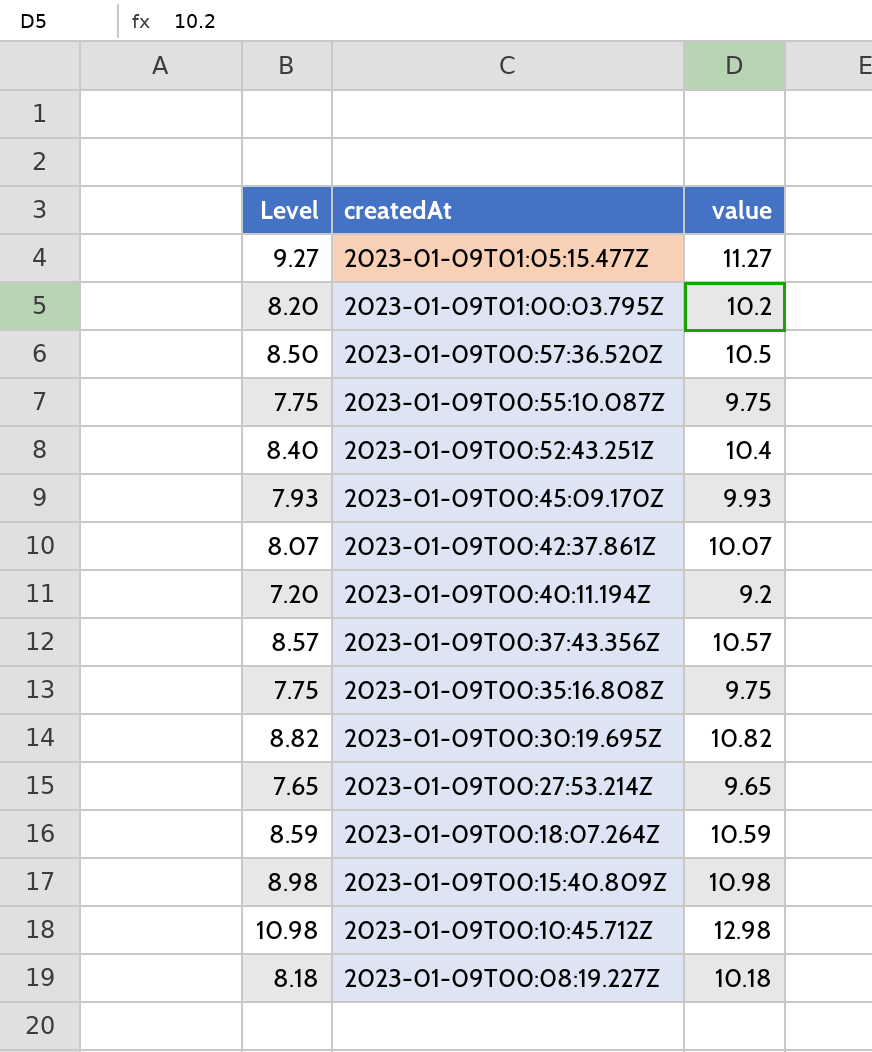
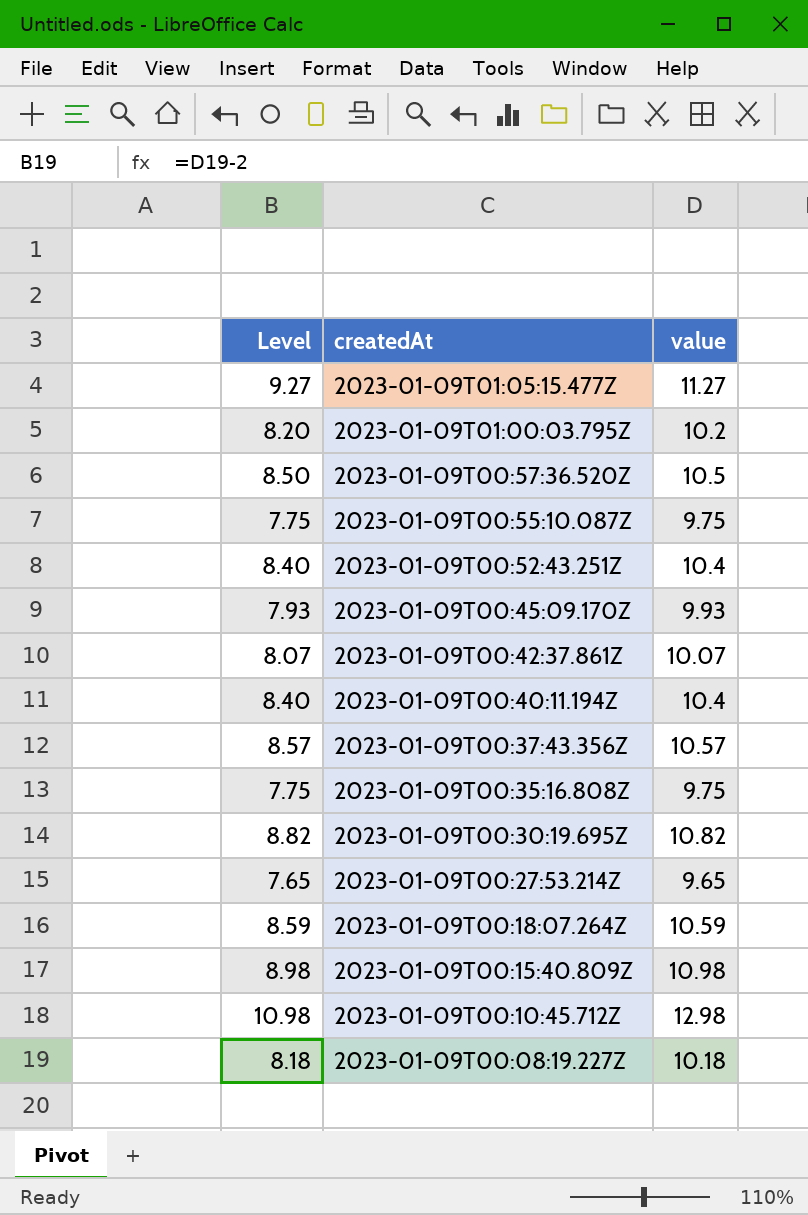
2023-01-09T00:40:11.194Z | Level: 7.20 -> 8.40
2023-01-09T00:40:11.194Z | value: 9.2 -> 10.4

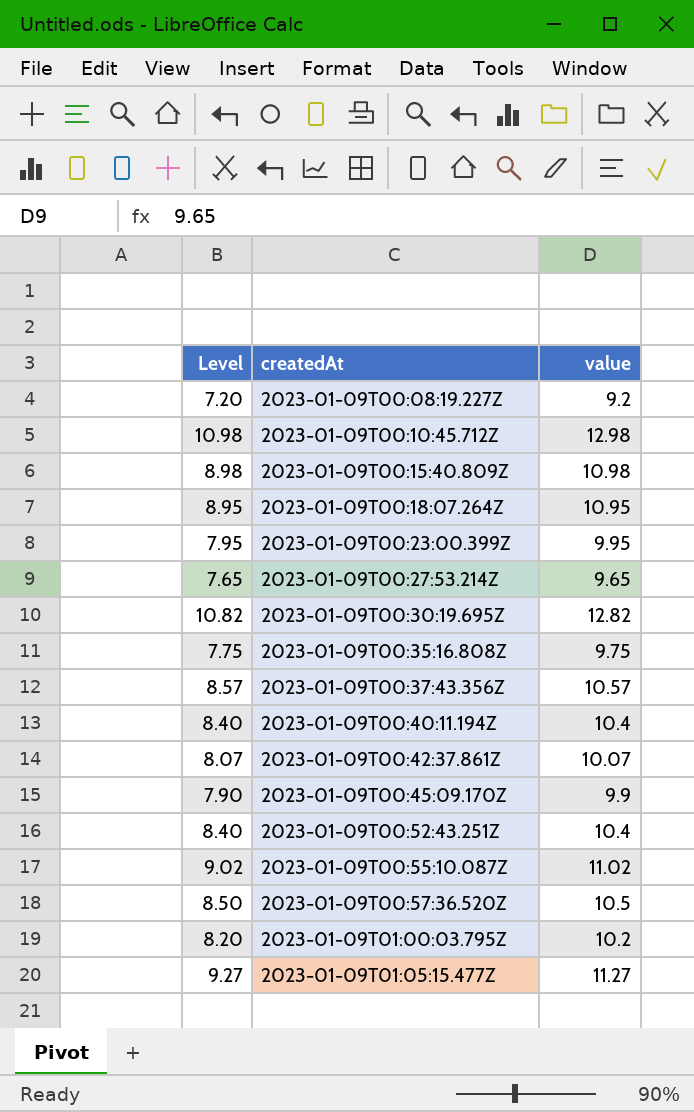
row order: createdAt descending -> createdAt ascending
2023-01-09T00:08:19.227Z | Level: 8.18 -> 7.20
2023-01-09T00:08:19.227Z | value: 10.18 -> 9.2
2023-01-09T00:18:07.264Z | Level: 8.59 -> 8.95
2023-01-09T00:18:07.264Z | value: 10.59 -> 10.95
row 2023-01-09T00:23:00.399Z: none -> 7.95 | 9.95
2023-01-09T00:30:19.695Z | Level: 8.82 -> 10.82
2023-01-09T00:30:19.695Z | value: 10.82 -> 12.82
2023-01-09T00:45:09.170Z | Level: 7.93 -> 7.90
2023-01-09T00:45:09.170Z | value: 9.93 -> 9.9
2023-01-09T00:55:10.087Z | Level: 7.75 -> 9.02
2023-01-09T00:55:10.087Z | value: 9.75 -> 11.02

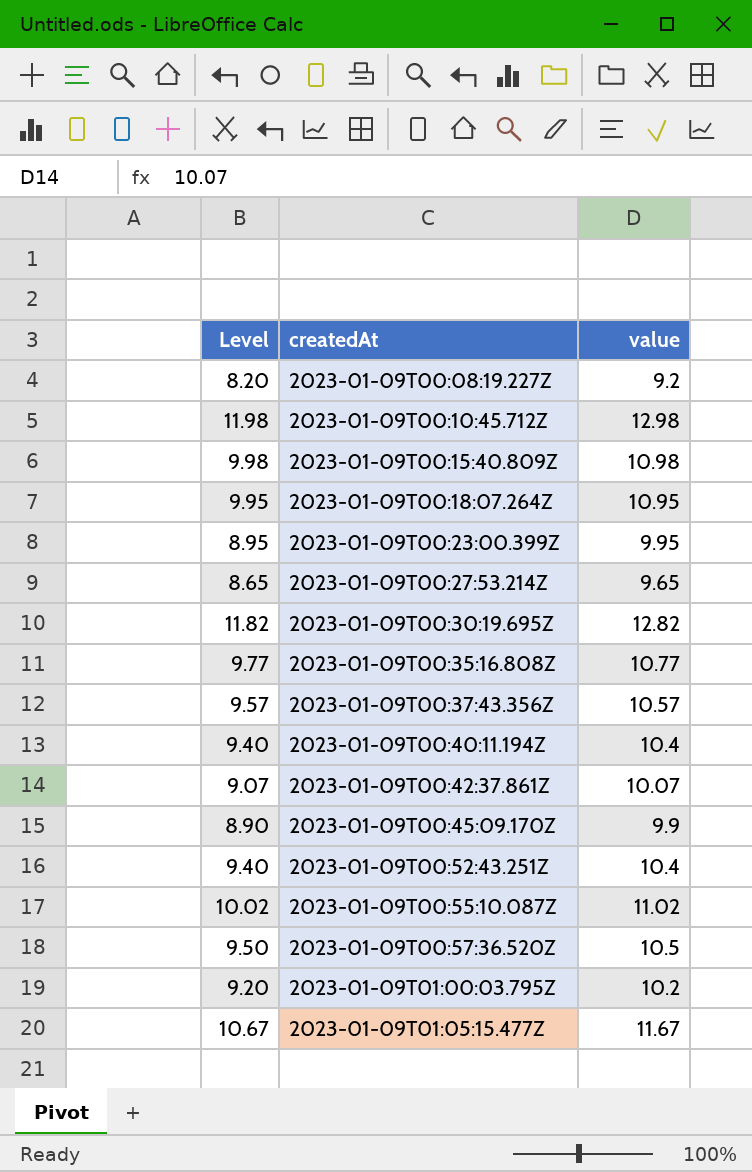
column Level | formula: [value] - 2 -> [value] - 1
2023-01-09T00:35:16.808Z | value: 9.75 -> 10.77
2023-01-09T01:05:15.477Z | value: 11.27 -> 11.67

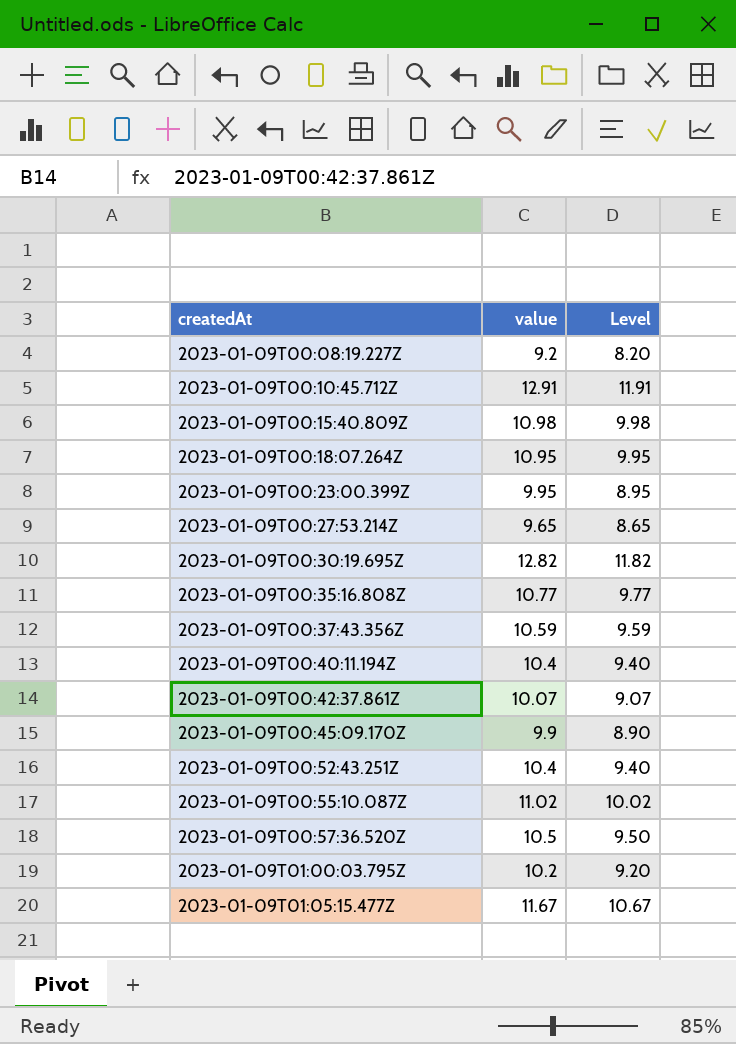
column Level | position: 1 -> 3
2023-01-09T00:10:45.712Z | value: 12.98 -> 12.91
2023-01-09T00:10:45.712Z | Level: 11.98 -> 11.91
2023-01-09T00:37:43.356Z | value: 10.57 -> 10.59
2023-01-09T00:37:43.356Z | Level: 9.57 -> 9.59

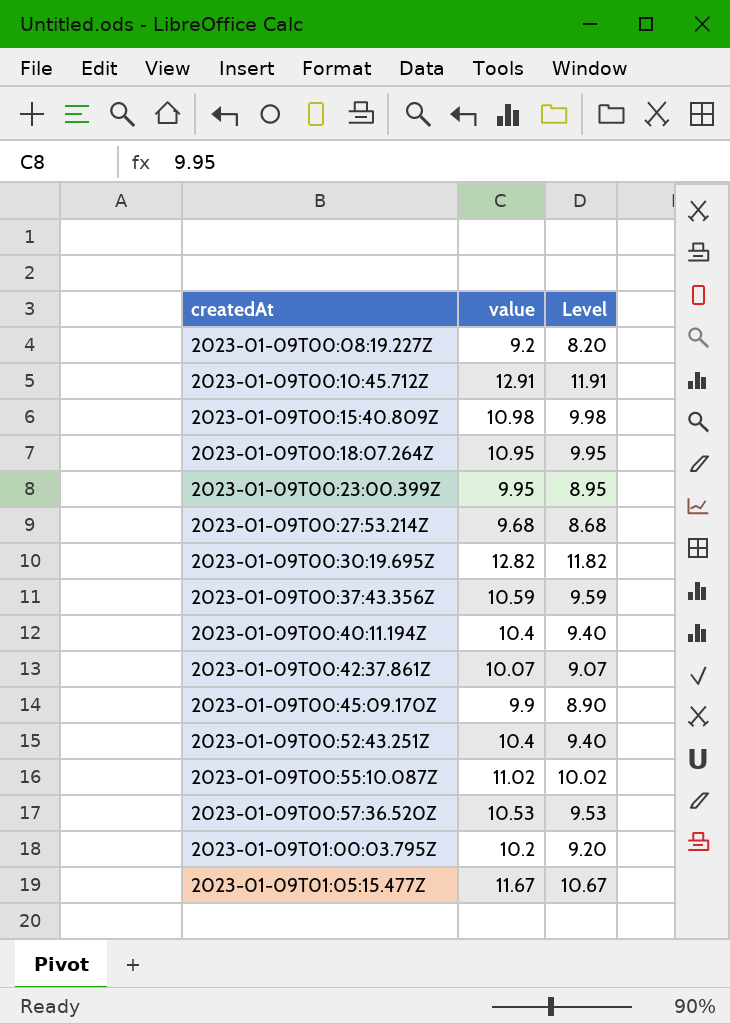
row 2023-01-09T00:35:16.808Z: 10.77 | 9.77 -> none
2023-01-09T00:27:53.214Z | value: 9.65 -> 9.68
2023-01-09T00:27:53.214Z | Level: 8.65 -> 8.68
2023-01-09T00:57:36.520Z | value: 10.5 -> 10.53
2023-01-09T00:57:36.520Z | Level: 9.50 -> 9.53

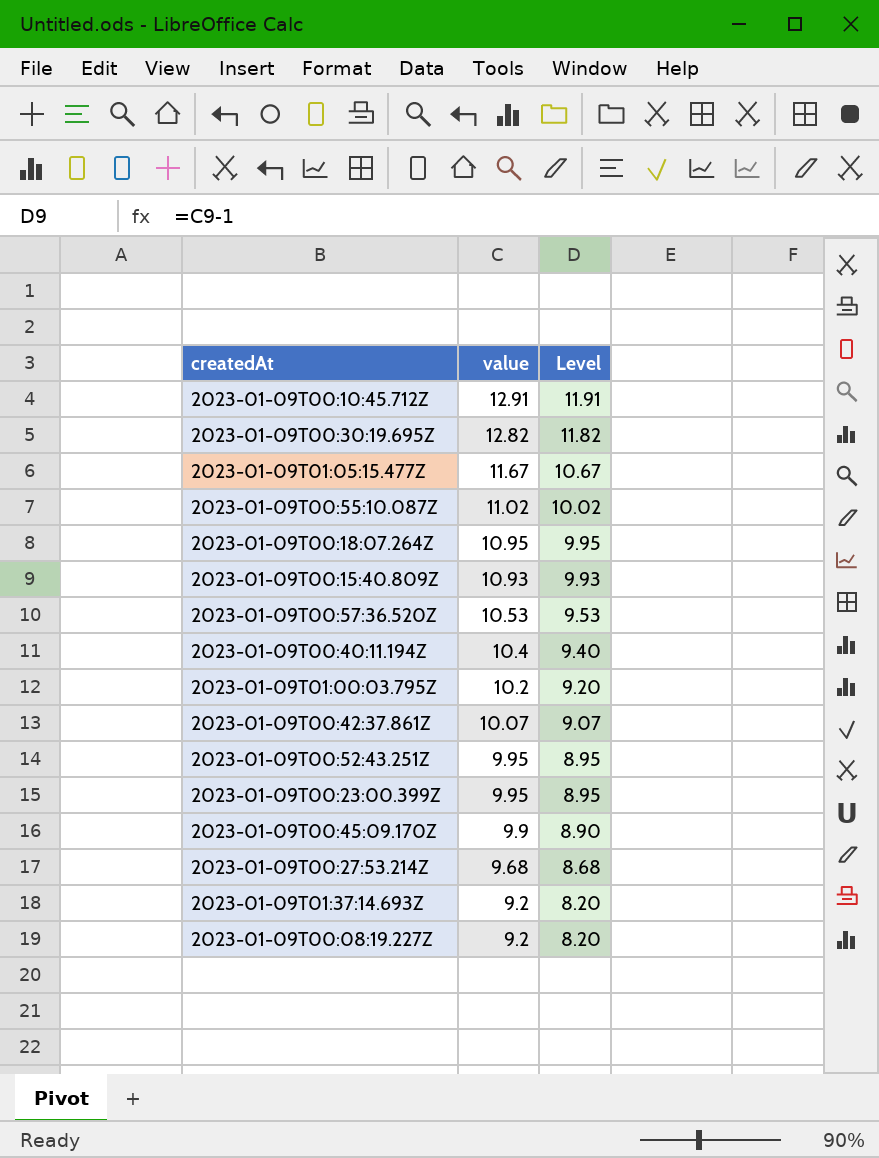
row order: createdAt ascending -> value descending
row 2023-01-09T00:37:43.356Z: 10.59 | 9.59 -> none
2023-01-09T00:15:40.809Z | value: 10.98 -> 10.93
2023-01-09T00:15:40.809Z | Level: 9.98 -> 9.93
2023-01-09T00:52:43.251Z | value: 10.4 -> 9.95
2023-01-09T00:52:43.251Z | Level: 9.40 -> 8.95
row 2023-01-09T01:37:14.693Z: none -> 9.2 | 8.20

